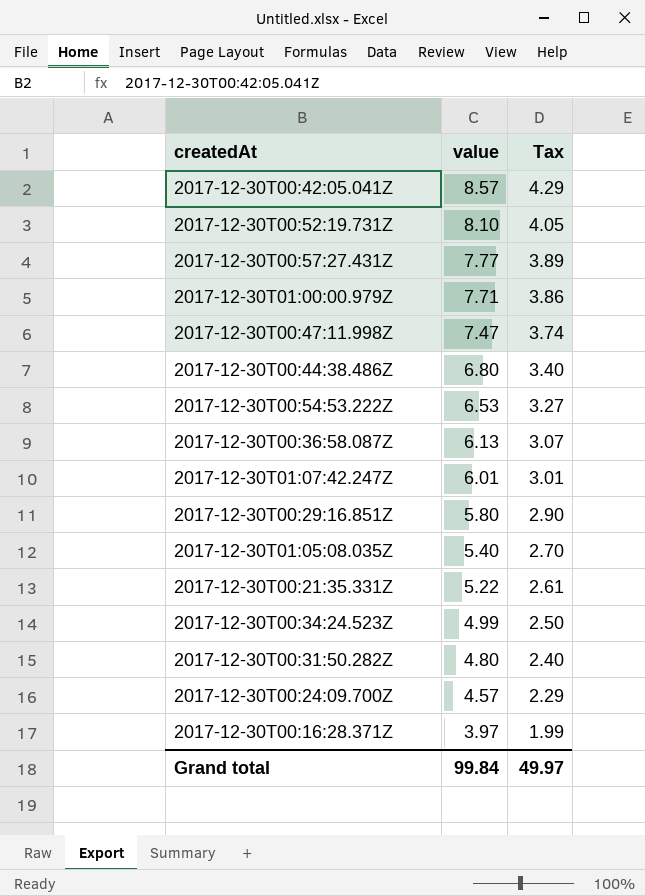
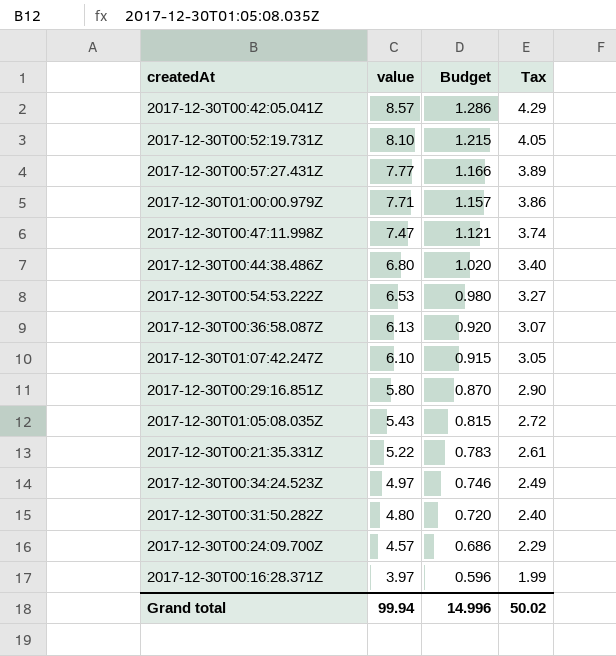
column Budget | formula: none -> [value] * 0.15
2017-12-30T01:07:42.247Z | value: 6.01 -> 6.10
2017-12-30T01:07:42.247Z | Tax: 3.01 -> 3.05
2017-12-30T01:05:08.035Z | value: 5.40 -> 5.43
2017-12-30T01:05:08.035Z | Tax: 2.70 -> 2.72
2017-12-30T00:34:24.523Z | value: 4.99 -> 4.97
2017-12-30T00:34:24.523Z | Tax: 2.50 -> 2.49
Grand total | value: 99.84 -> 99.94
Grand total | Tax: 49.97 -> 50.02

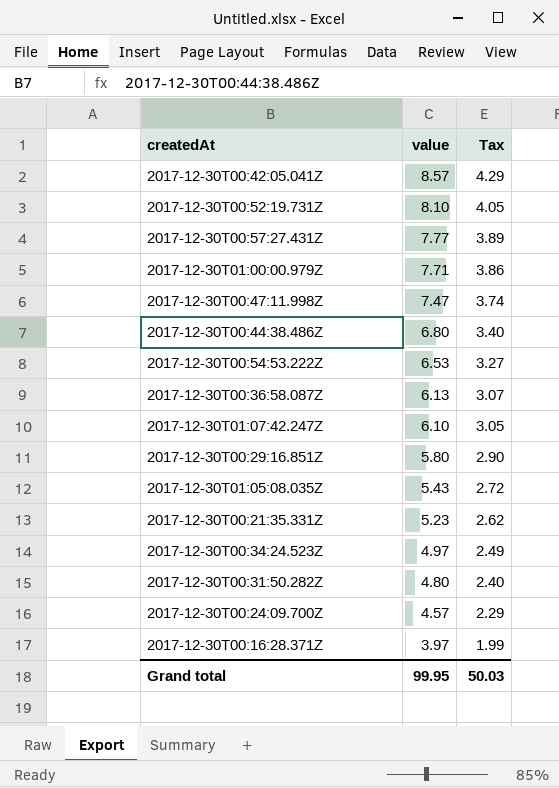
column Budget | formula: [value] * 0.15 -> none
2017-12-30T00:21:35.331Z | value: 5.22 -> 5.23
2017-12-30T00:21:35.331Z | Tax: 2.61 -> 2.62
Grand total | value: 99.94 -> 99.95
Grand total | Tax: 50.02 -> 50.03

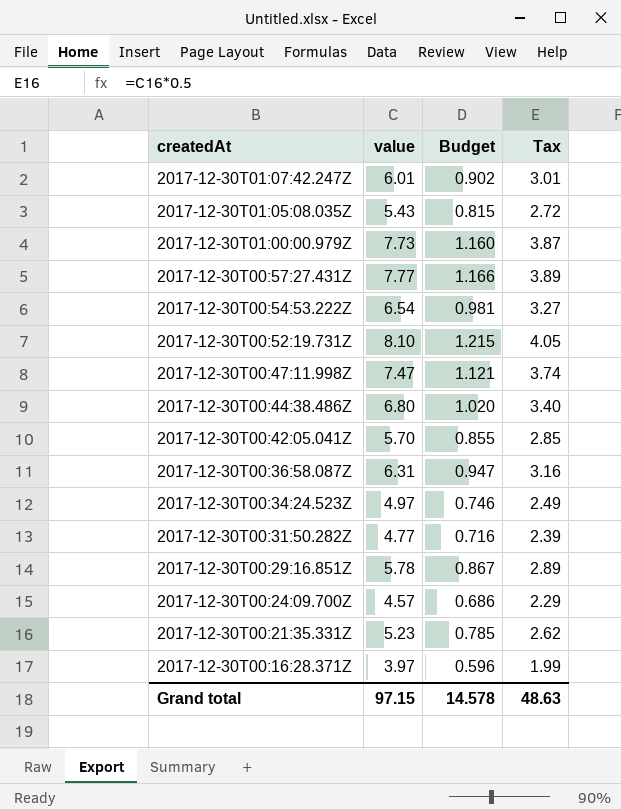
row order: value descending -> createdAt descending
column Budget | formula: none -> [value] * 0.15
2017-12-30T01:07:42.247Z | value: 6.10 -> 6.01
2017-12-30T01:07:42.247Z | Tax: 3.05 -> 3.01
2017-12-30T01:00:00.979Z | value: 7.71 -> 7.73
2017-12-30T01:00:00.979Z | Tax: 3.86 -> 3.87
2017-12-30T00:54:53.222Z | value: 6.53 -> 6.54
2017-12-30T00:42:05.041Z | value: 8.57 -> 5.70
2017-12-30T00:42:05.041Z | Tax: 4.29 -> 2.85
2017-12-30T00:36:58.087Z | value: 6.13 -> 6.31
2017-12-30T00:36:58.087Z | Tax: 3.07 -> 3.16
2017-12-30T00:31:50.282Z | value: 4.80 -> 4.77
2017-12-30T00:31:50.282Z | Tax: 2.40 -> 2.39
2017-12-30T00:29:16.851Z | value: 5.80 -> 5.78
2017-12-30T00:29:16.851Z | Tax: 2.90 -> 2.89
Grand total | value: 99.95 -> 97.15
Grand total | Tax: 50.03 -> 48.63

